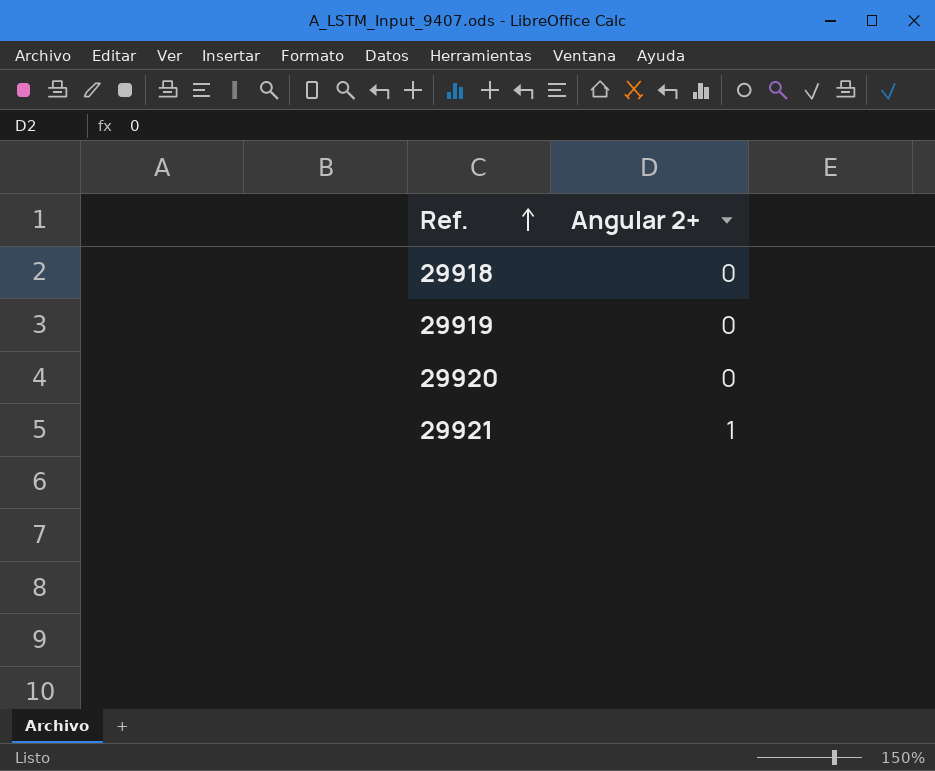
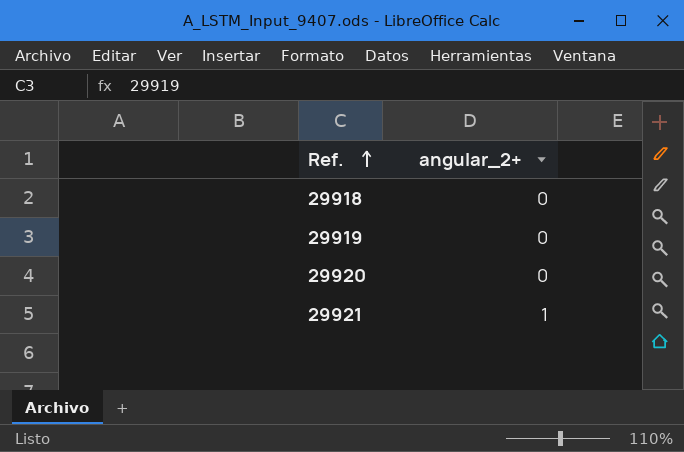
column name: Angular 2+ -> angular_2+

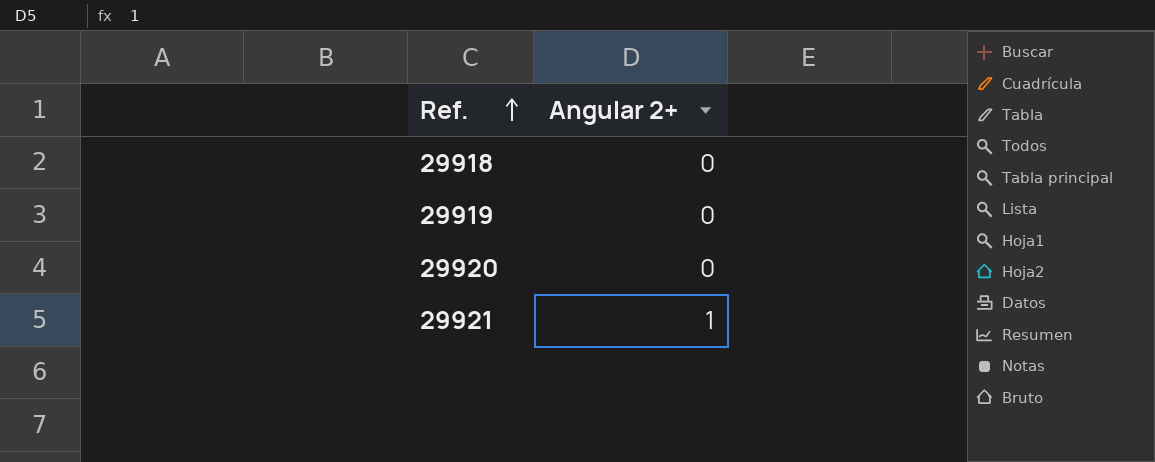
column name: angular_2+ -> Angular 2+

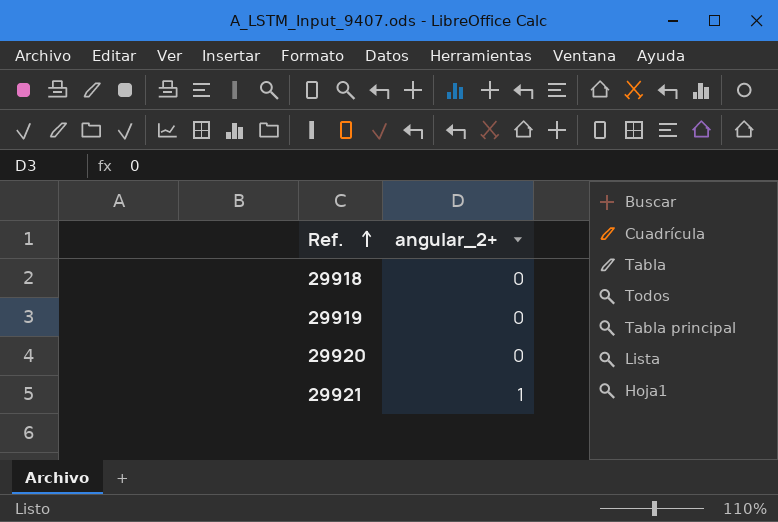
column name: Angular 2+ -> angular_2+

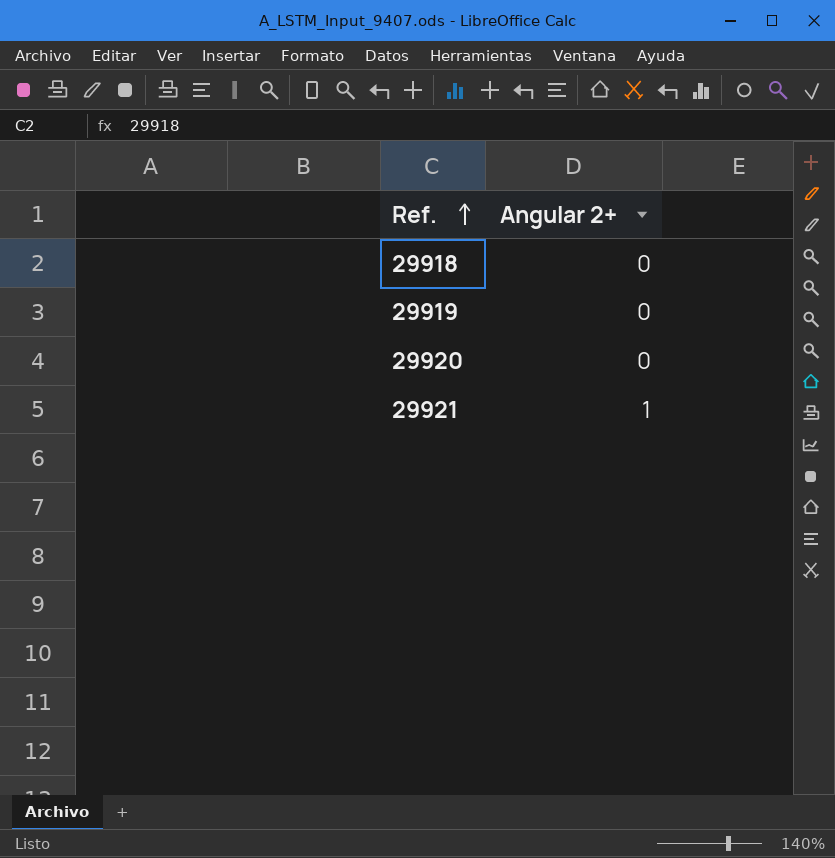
column name: angular_2+ -> Angular 2+

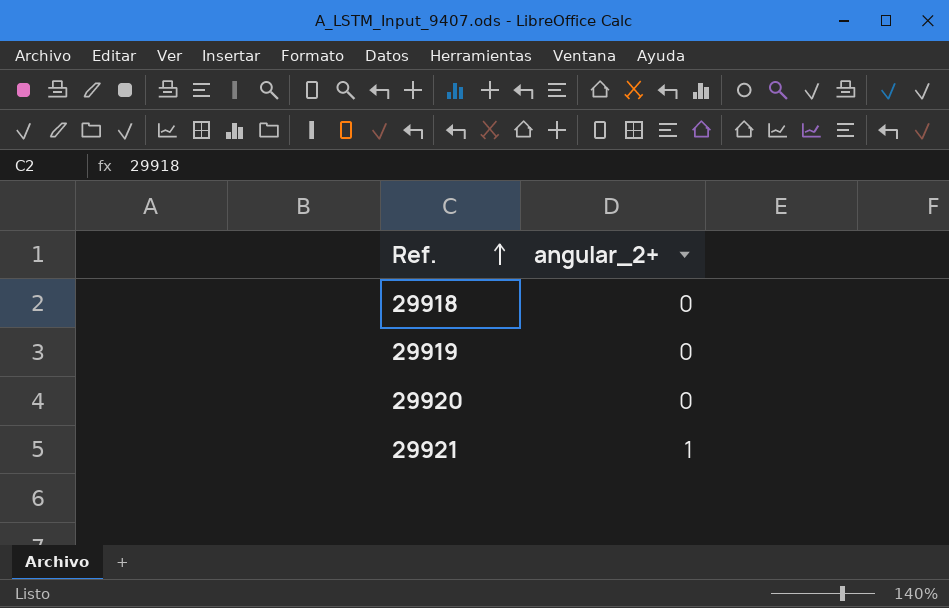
column name: Angular 2+ -> angular_2+

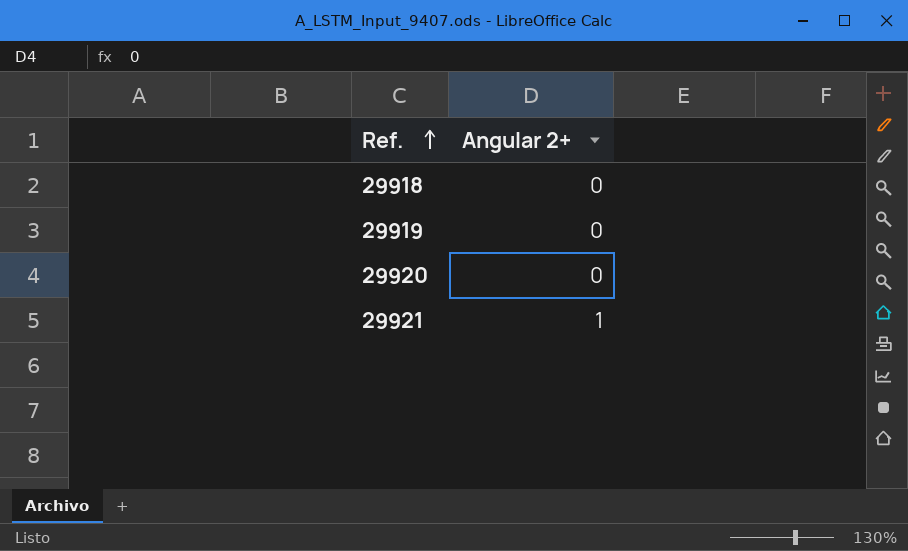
column name: angular_2+ -> Angular 2+

